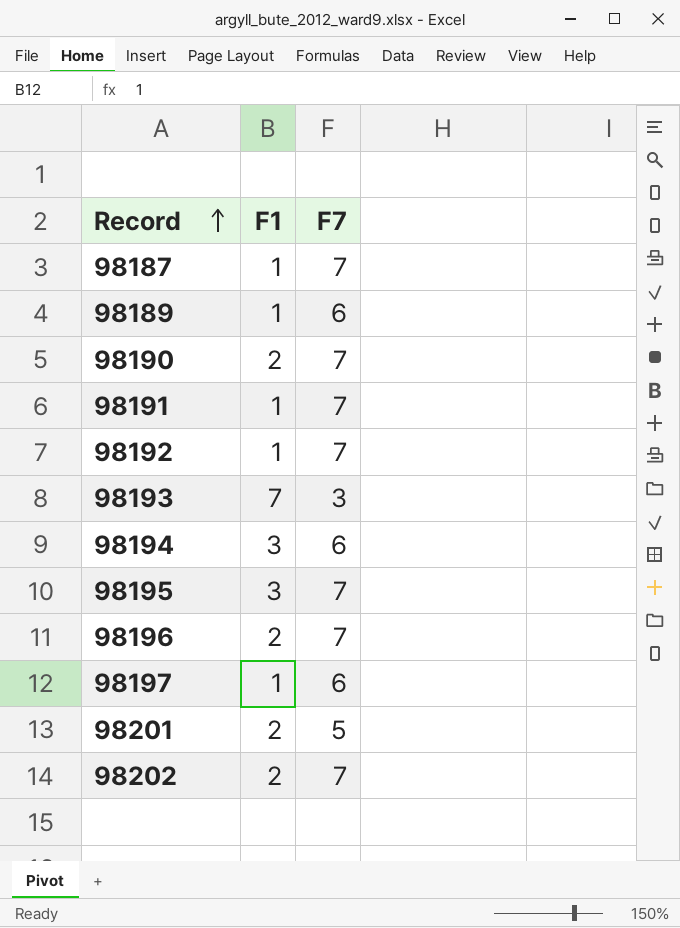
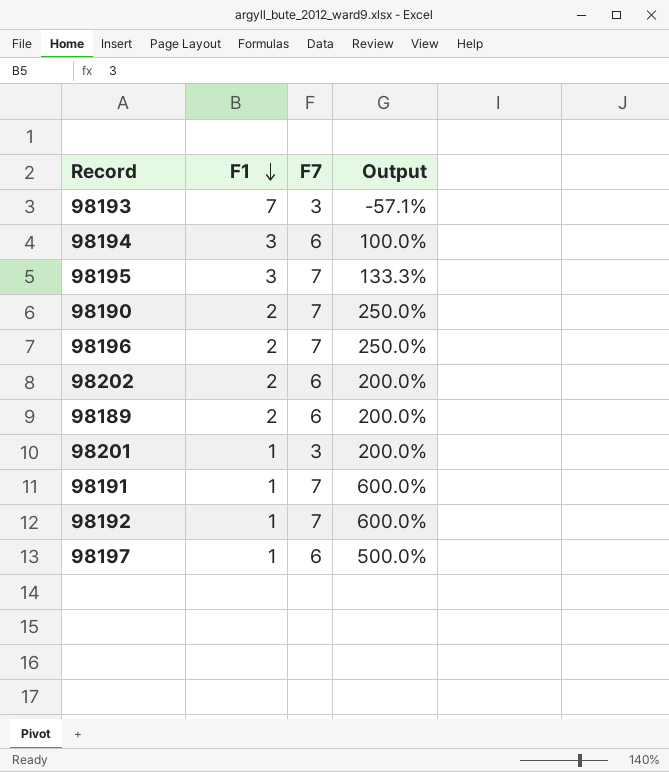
row order: Record ascending -> F1 descending
column Output | formula: none -> ([F7] - [F1]) / [F1]
row 98187: 1 | 7 -> none
98202 | F7: 7 -> 6
98189 | F1: 1 -> 2
98201 | F1: 2 -> 1
98201 | F7: 5 -> 3

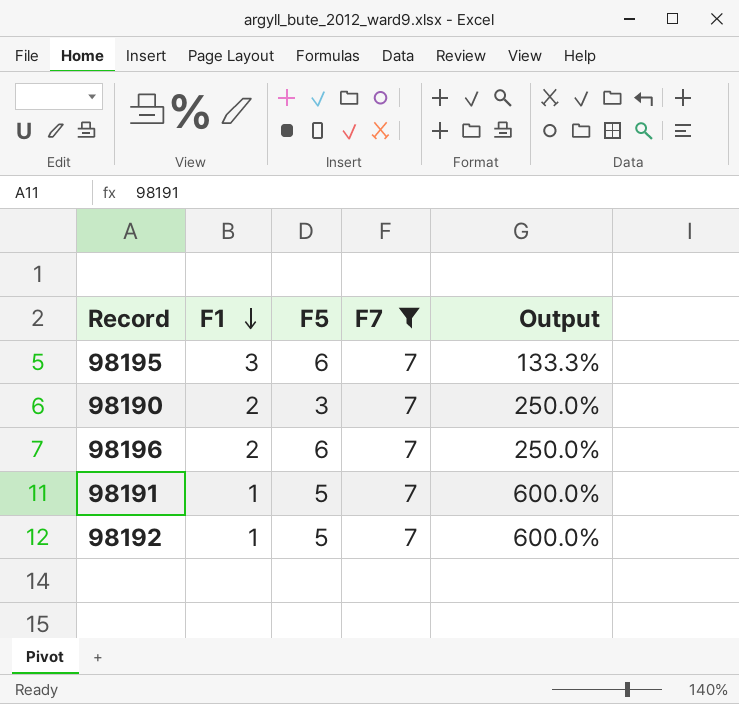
filter: none -> F7 = 7
column F5 | position: none -> 3

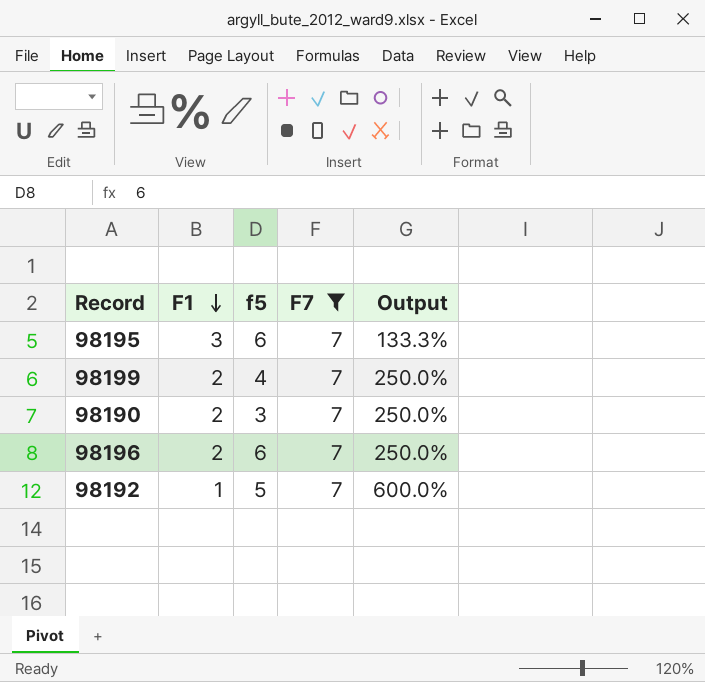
column name: F5 -> f5
row 98191: 1 | 5 | 7 | 600.0% -> none
row 98199: none -> 2 | 4 | 7 | 250.0%

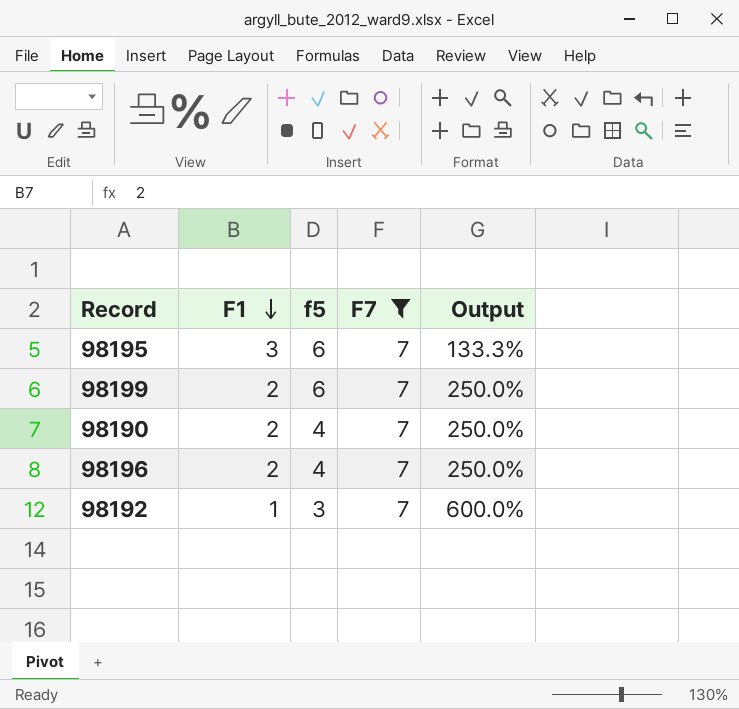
98199 | f5: 4 -> 6
98190 | f5: 3 -> 4
98196 | f5: 6 -> 4
98192 | f5: 5 -> 3

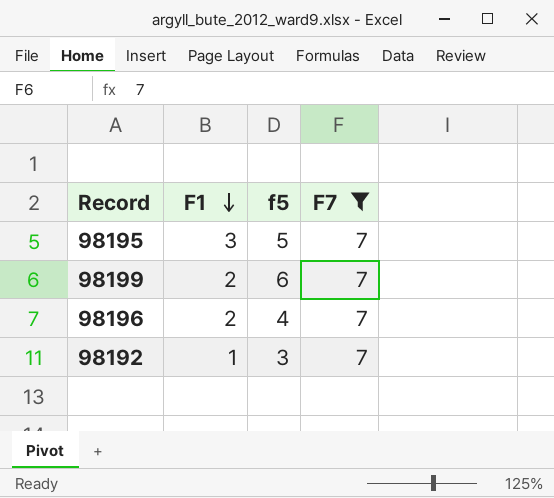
column Output | formula: ([F7] - [F1]) / [F1] -> none
row 98190: 2 | 4 | 7 | 250.0% -> none
98195 | f5: 6 -> 5

